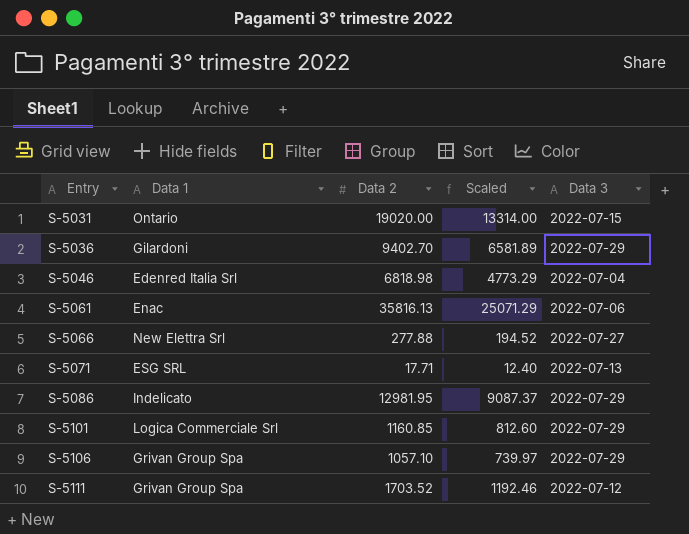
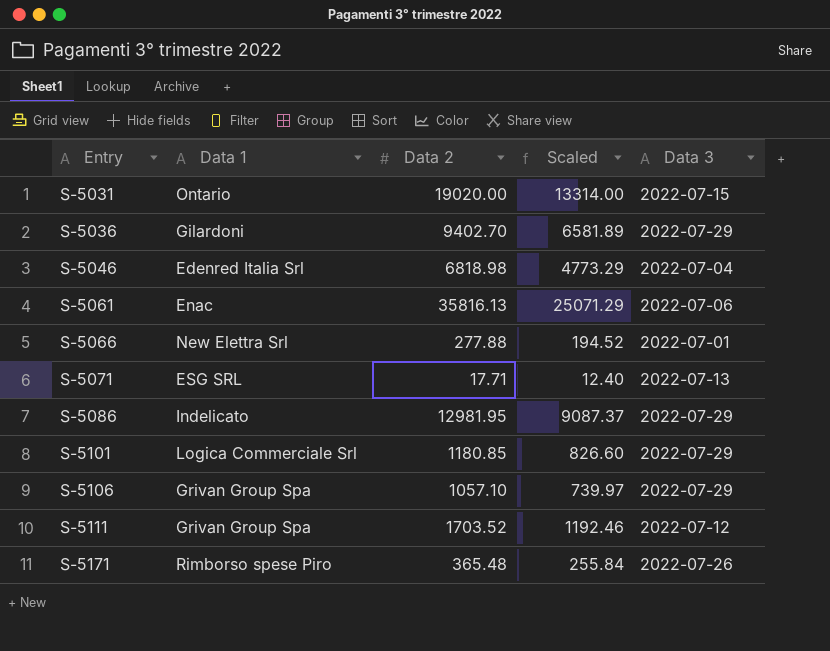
S-5066 | Data 3: 2022-07-27 -> 2022-07-01
S-5101 | Data 2: 1160.85 -> 1180.85
S-5101 | Scaled: 812.60 -> 826.60
row S-5171: none -> Rimborso spese Piro | 365.48 | 255.84 | 2022-07-26

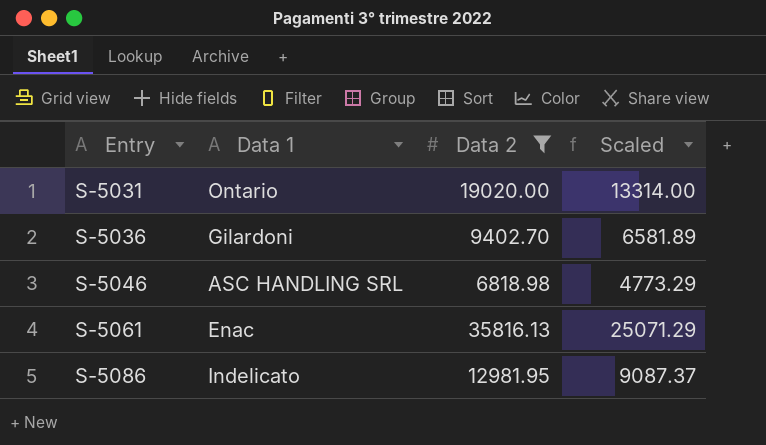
filter: none -> Data 2 >= 6818.98
column Data 3 | position: 5 -> none
S-5046 | Data 1: Edenred Italia Srl -> ASC HANDLING SRL

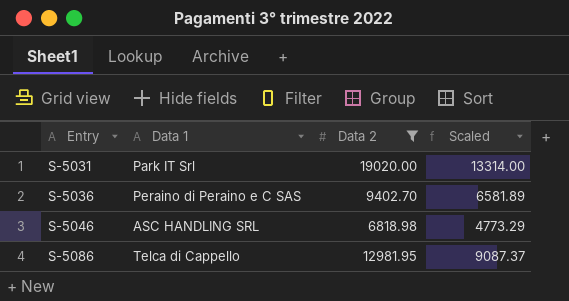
row S-5061: Enac | 35816.13 | 25071.29 -> none
S-5031 | Data 1: Ontario -> Park IT Srl
S-5036 | Data 1: Gilardoni -> Peraino di Peraino e C SAS
S-5086 | Data 1: Indelicato -> Telca di Cappello

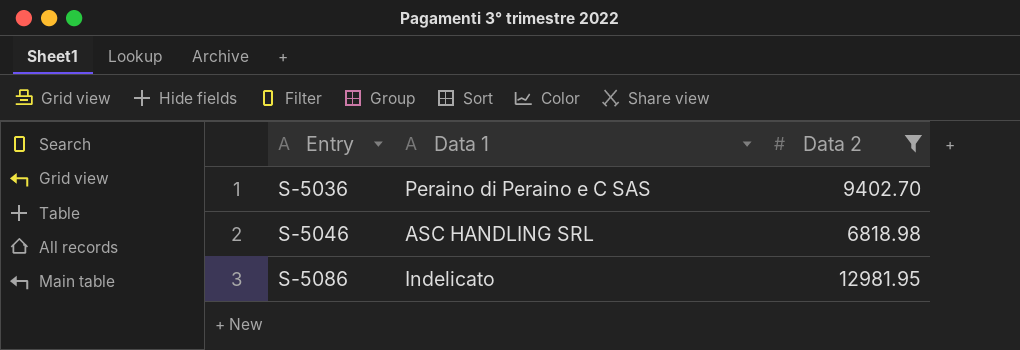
column Scaled | formula: [Data 2] * 0.7 -> none
row S-5031: Park IT Srl | 19020.00 | 13314.00 -> none
S-5086 | Data 1: Telca di Cappello -> Indelicato

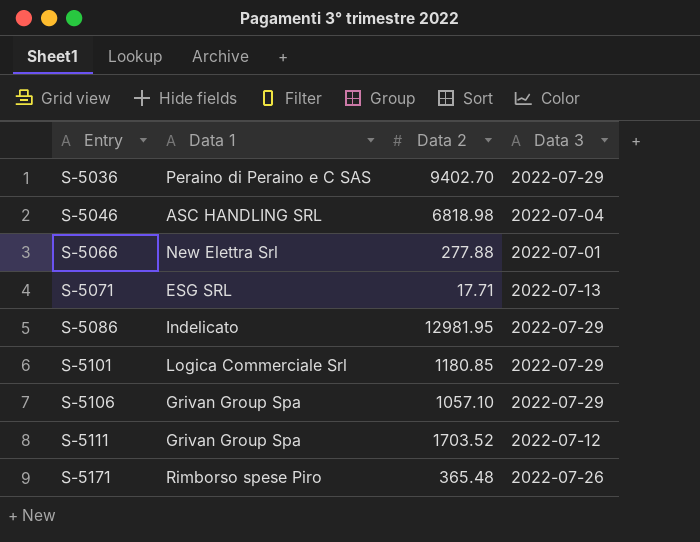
filter: Data 2 >= 6818.98 -> none
column Data 3 | position: none -> 4

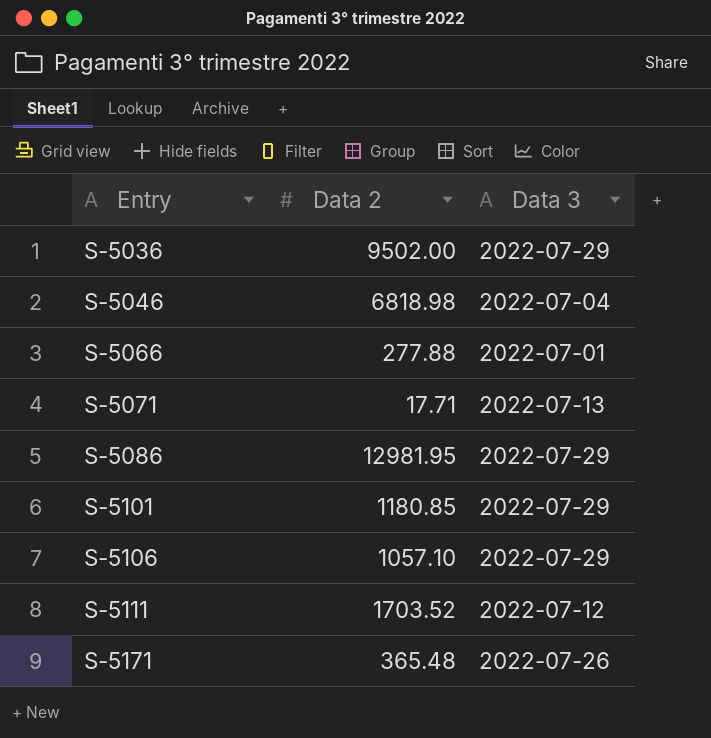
column Data 1 | position: 2 -> none
S-5036 | Data 2: 9402.70 -> 9502.00

